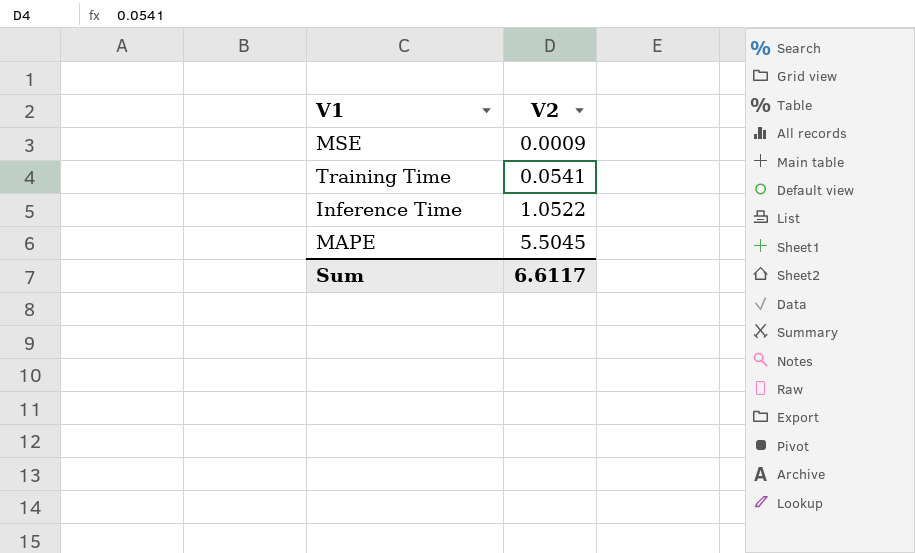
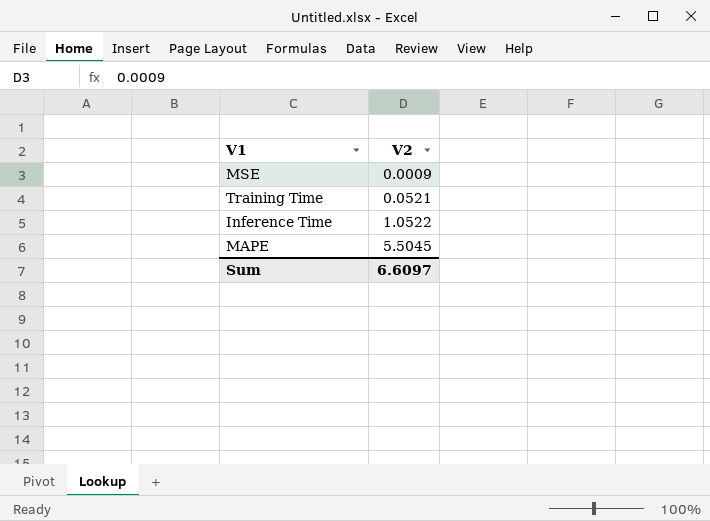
Training Time | V2: 0.0541 -> 0.0521
Sum | V2: 6.6117 -> 6.6097

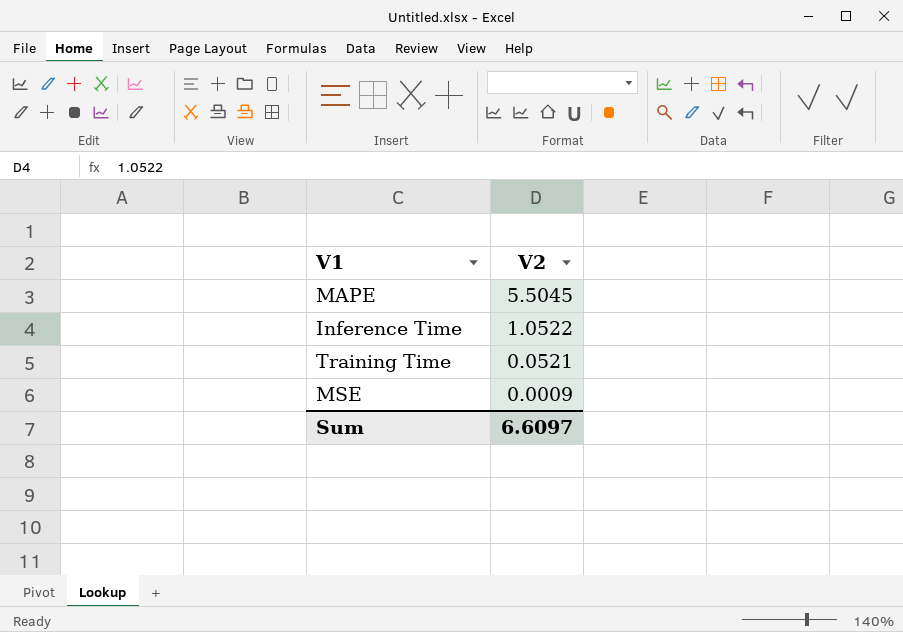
row order: V2 ascending -> V2 descending

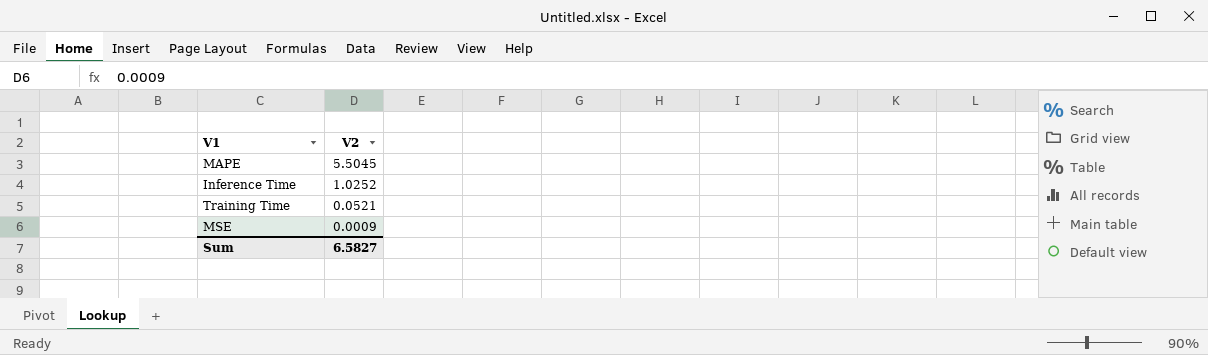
Inference Time | V2: 1.0522 -> 1.0252
Sum | V2: 6.6097 -> 6.5827

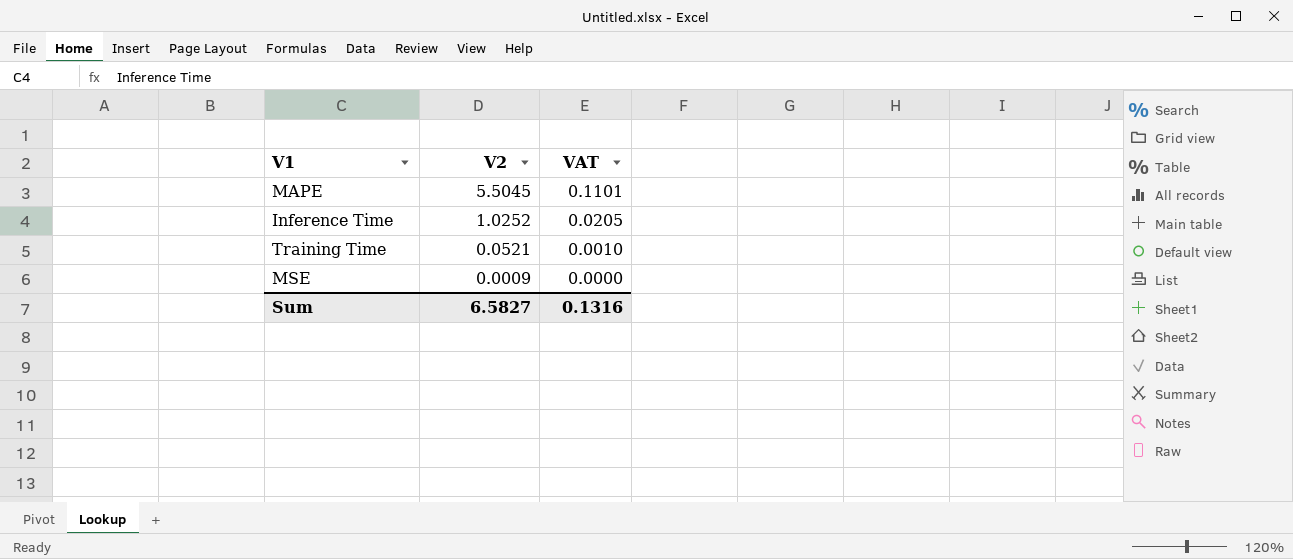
column VAT | formula: none -> [V2] * 0.02

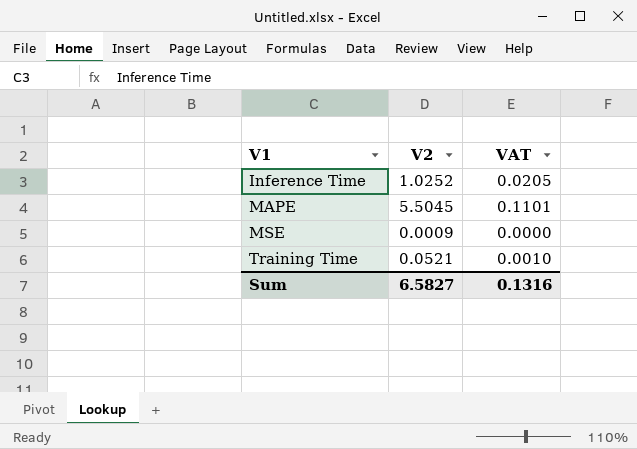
row order: V2 descending -> V1 ascending

